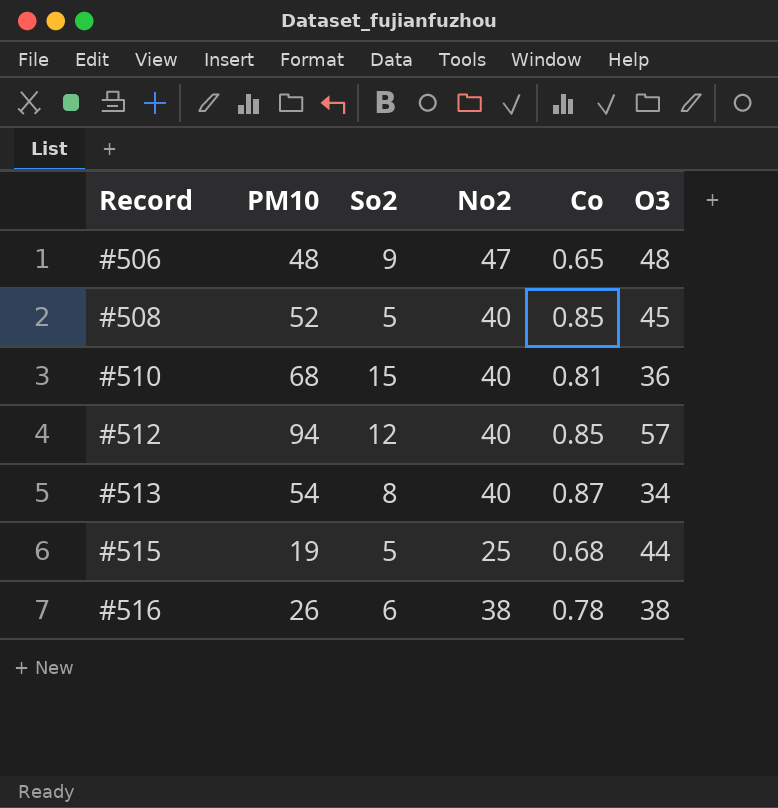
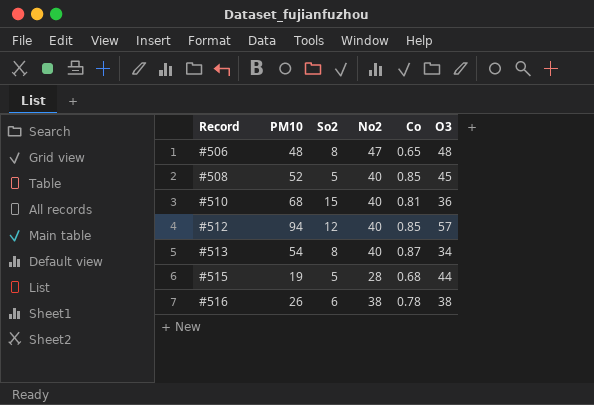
#506 | So2: 9 -> 8
#515 | No2: 25 -> 28

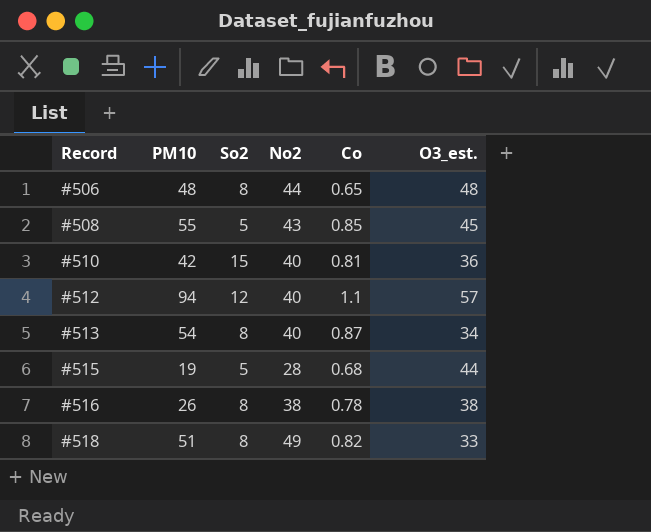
column name: O3 -> O3_est.
#506 | No2: 47 -> 44
#508 | PM10: 52 -> 55
#508 | No2: 40 -> 43
#510 | PM10: 68 -> 42
#512 | Co: 0.85 -> 1.1
#516 | So2: 6 -> 8
row #518: none -> 51 | 8 | 49 | 0.82 | 33

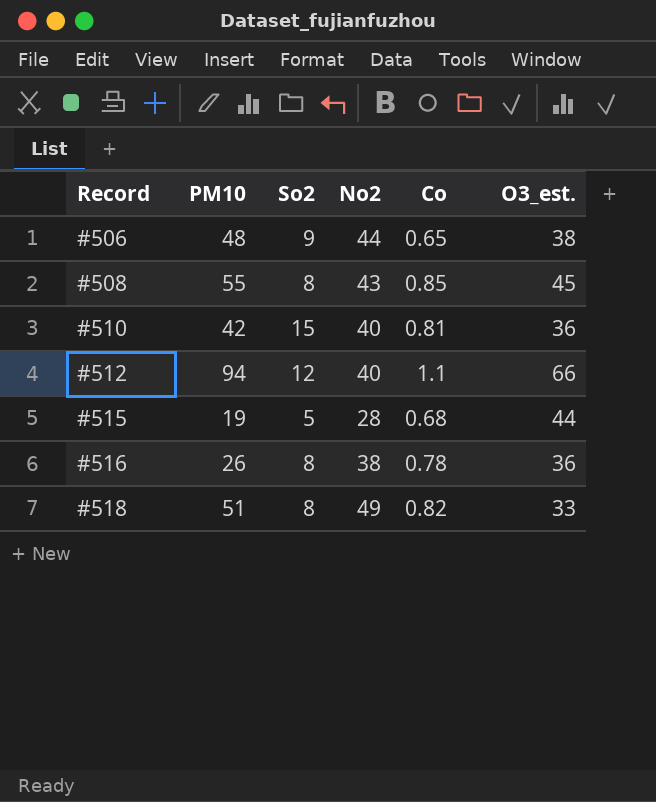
row #513: 54 | 8 | 40 | 0.87 | 34 -> none
#506 | So2: 8 -> 9
#506 | O3_est.: 48 -> 38
#508 | So2: 5 -> 8
#512 | O3_est.: 57 -> 66
#516 | O3_est.: 38 -> 36

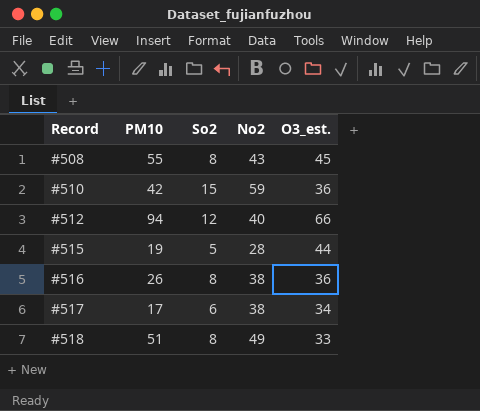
column Co | position: 5 -> none
row #506: 48 | 9 | 44 | 0.65 | 38 -> none
#510 | No2: 40 -> 59
row #517: none -> 17 | 6 | 38 | 34

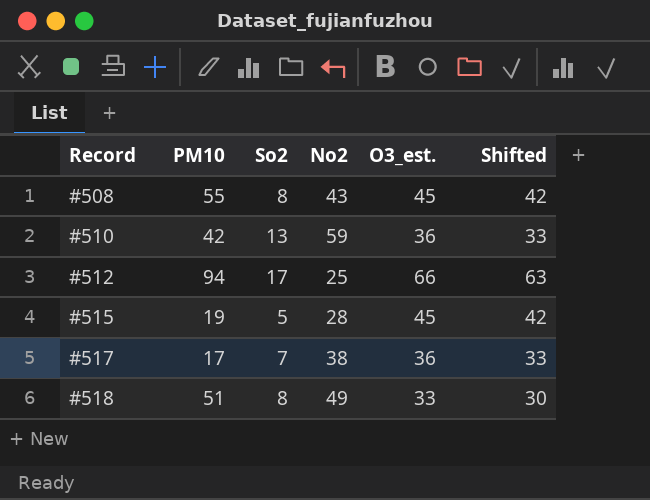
column Shifted | formula: none -> [O3_est.] - 3
row #516: 26 | 8 | 38 | 36 -> none
#510 | So2: 15 -> 13
#512 | So2: 12 -> 17
#512 | No2: 40 -> 25
#515 | O3_est.: 44 -> 45
#517 | So2: 6 -> 7
#517 | O3_est.: 34 -> 36

